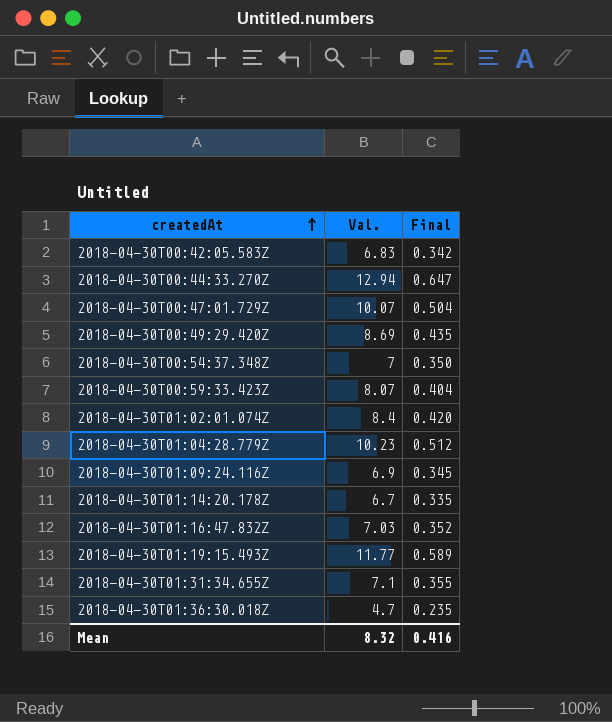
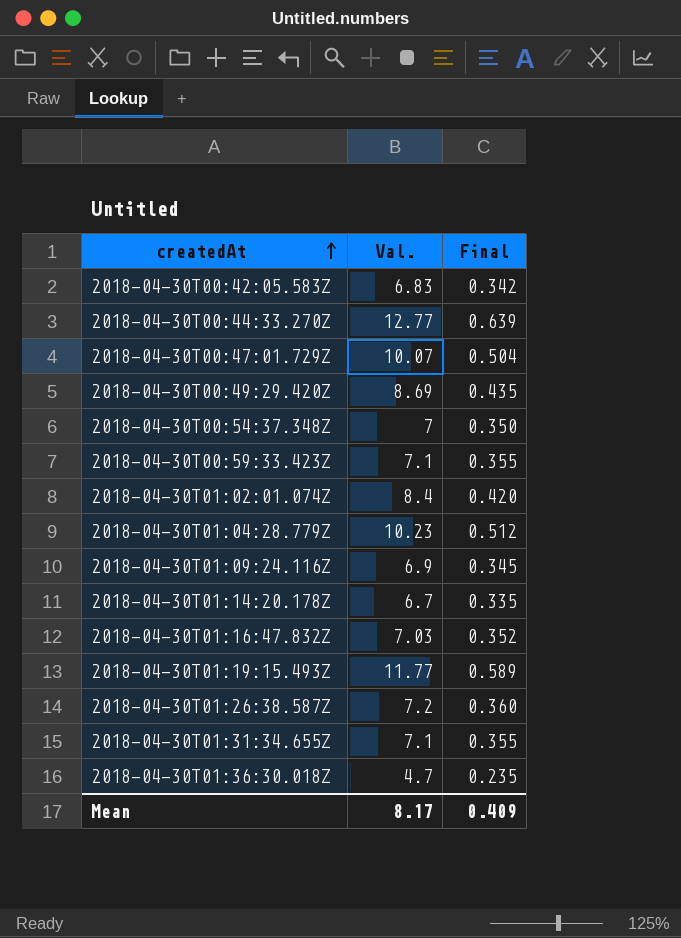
2018-04-30T00:44:33.270Z | Val.: 12.94 -> 12.77
2018-04-30T00:44:33.270Z | Final: 0.647 -> 0.639
2018-04-30T00:59:33.423Z | Val.: 8.07 -> 7.1
2018-04-30T00:59:33.423Z | Final: 0.404 -> 0.355
row 2018-04-30T01:26:38.587Z: none -> 7.2 | 0.360
Mean | Val.: 8.32 -> 8.17
Mean | Final: 0.416 -> 0.409

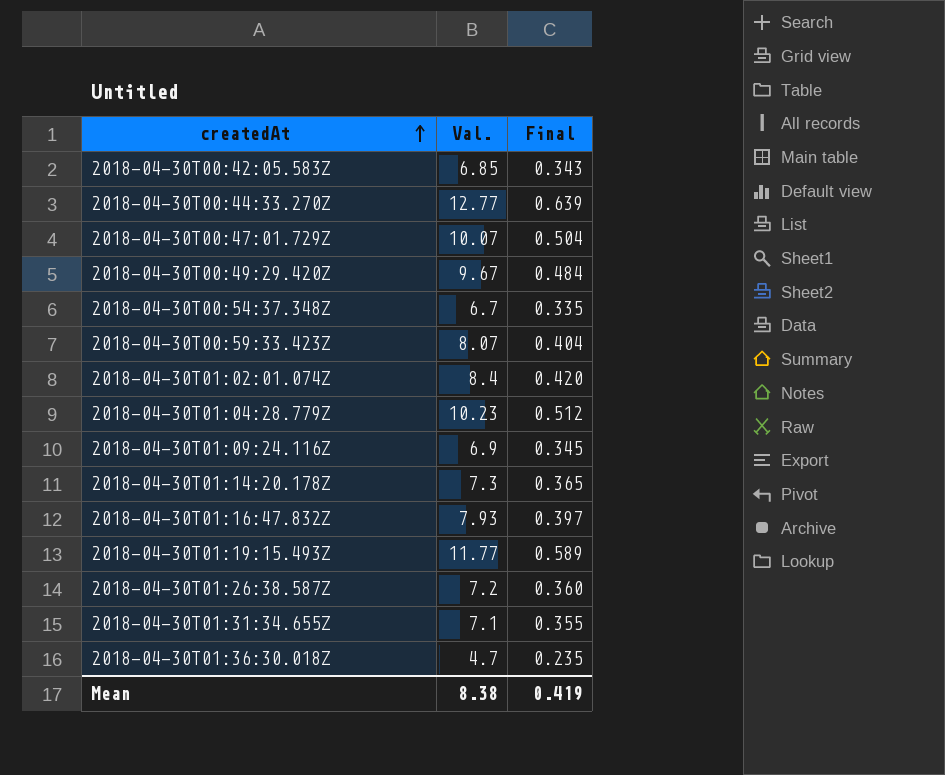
2018-04-30T00:42:05.583Z | Val.: 6.83 -> 6.85
2018-04-30T00:42:05.583Z | Final: 0.342 -> 0.343
2018-04-30T00:49:29.420Z | Val.: 8.69 -> 9.67
2018-04-30T00:49:29.420Z | Final: 0.435 -> 0.484
2018-04-30T00:54:37.348Z | Val.: 7 -> 6.7
2018-04-30T00:54:37.348Z | Final: 0.350 -> 0.335
2018-04-30T00:59:33.423Z | Val.: 7.1 -> 8.07
2018-04-30T00:59:33.423Z | Final: 0.355 -> 0.404
2018-04-30T01:14:20.178Z | Val.: 6.7 -> 7.3
2018-04-30T01:14:20.178Z | Final: 0.335 -> 0.365
2018-04-30T01:16:47.832Z | Val.: 7.03 -> 7.93
2018-04-30T01:16:47.832Z | Final: 0.352 -> 0.397
Mean | Val.: 8.17 -> 8.38
Mean | Final: 0.409 -> 0.419

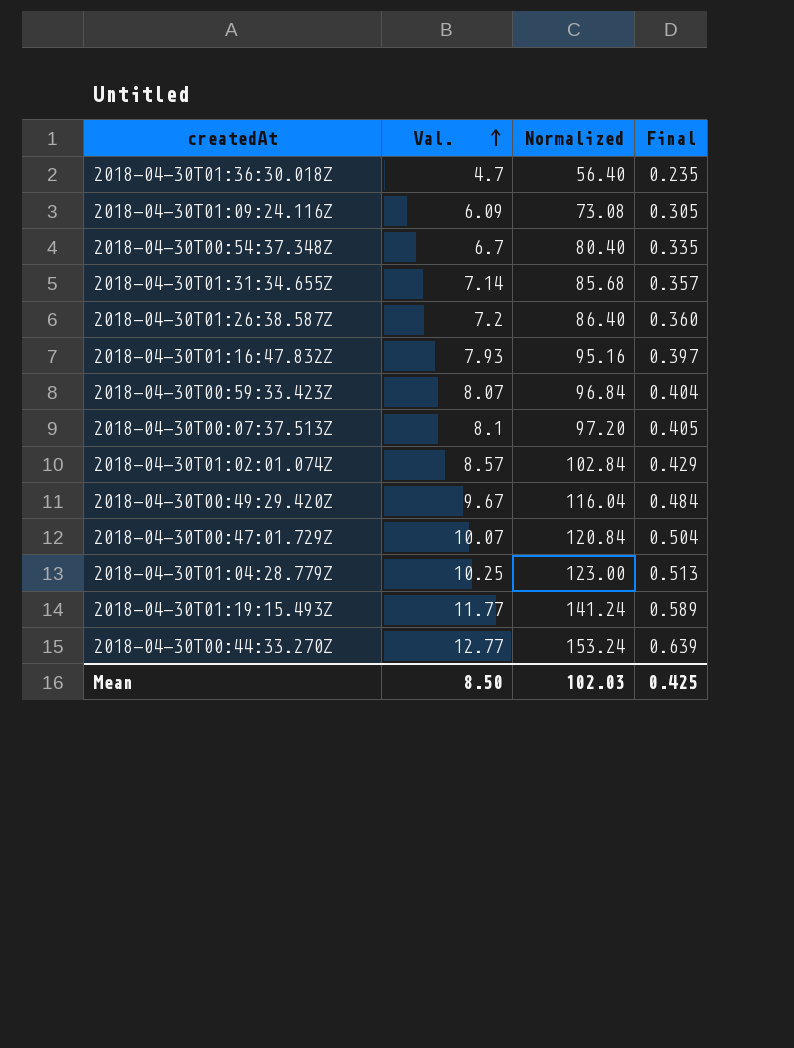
row order: createdAt ascending -> Val. ascending
column Normalized | formula: none -> [Val.] * 12
row 2018-04-30T00:42:05.583Z: 6.85 | 0.343 -> none
row 2018-04-30T01:14:20.178Z: 7.3 | 0.365 -> none
2018-04-30T01:09:24.116Z | Val.: 6.9 -> 6.09
2018-04-30T01:09:24.116Z | Final: 0.345 -> 0.305
2018-04-30T01:31:34.655Z | Val.: 7.1 -> 7.14
2018-04-30T01:31:34.655Z | Final: 0.355 -> 0.357
row 2018-04-30T00:07:37.513Z: none -> 8.1 | 97.20 | 0.405
2018-04-30T01:02:01.074Z | Val.: 8.4 -> 8.57
2018-04-30T01:02:01.074Z | Final: 0.420 -> 0.429
2018-04-30T01:04:28.779Z | Val.: 10.23 -> 10.25
2018-04-30T01:04:28.779Z | Final: 0.512 -> 0.513
Mean | Val.: 8.38 -> 8.50
Mean | Final: 0.419 -> 0.425

